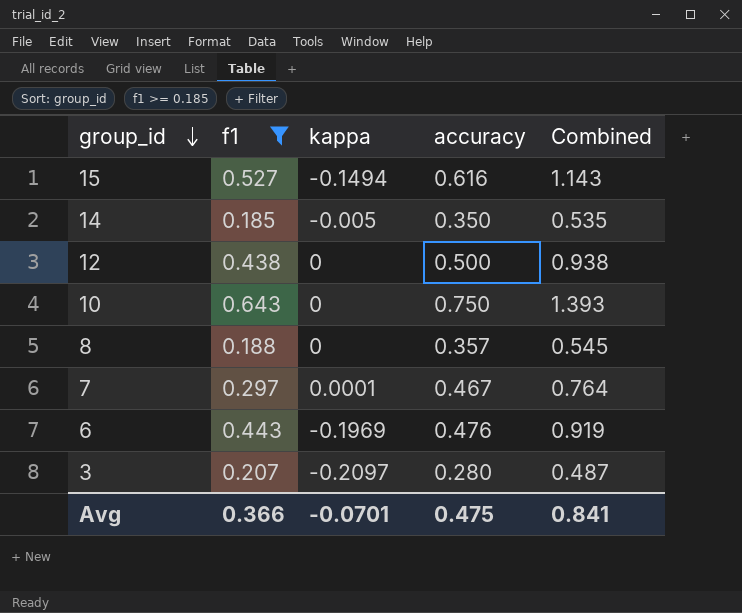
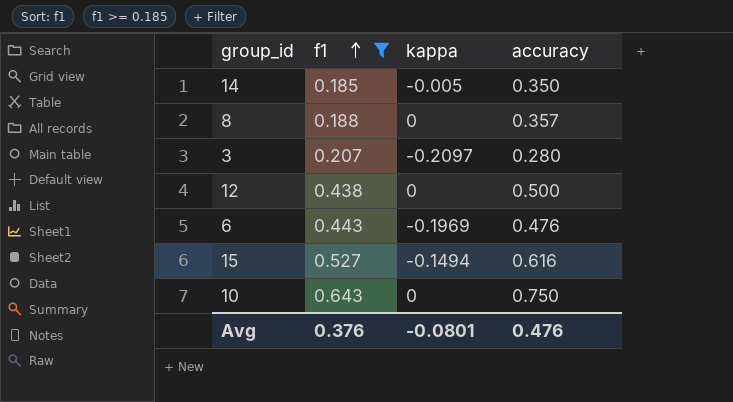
row order: group_id descending -> f1 ascending
column Combined | formula: [f1] + [accuracy] -> none
row 7: 0.297 | 0.0001 | 0.467 | 0.764 -> none
Avg | f1: 0.366 -> 0.376
Avg | kappa: -0.0701 -> -0.0801
Avg | accuracy: 0.475 -> 0.476

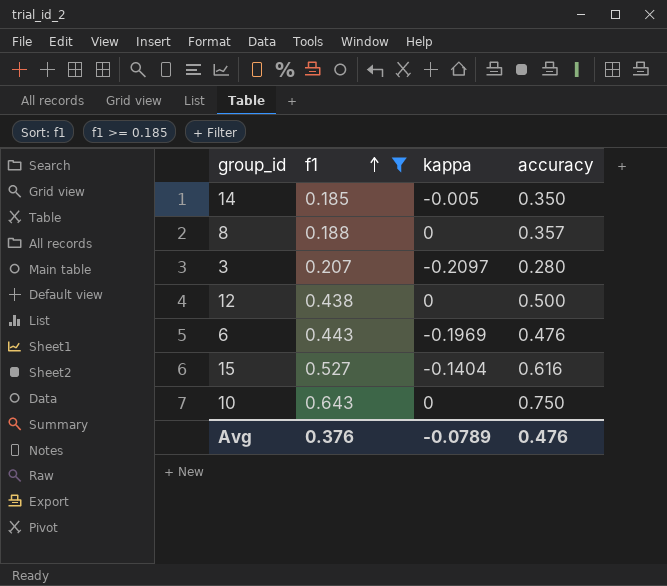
15 | kappa: -0.1494 -> -0.1404
Avg | kappa: -0.0801 -> -0.0789

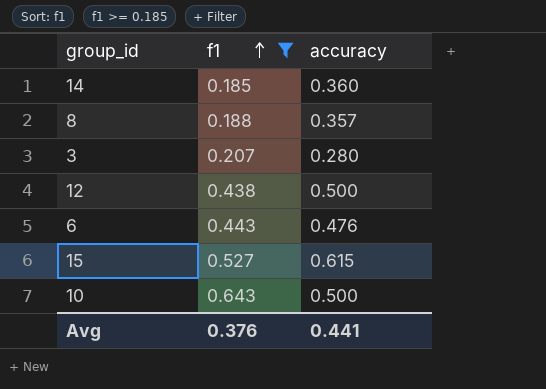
column kappa | position: 3 -> none
14 | accuracy: 0.350 -> 0.360
15 | accuracy: 0.616 -> 0.615
10 | accuracy: 0.750 -> 0.500
Avg | accuracy: 0.476 -> 0.441

